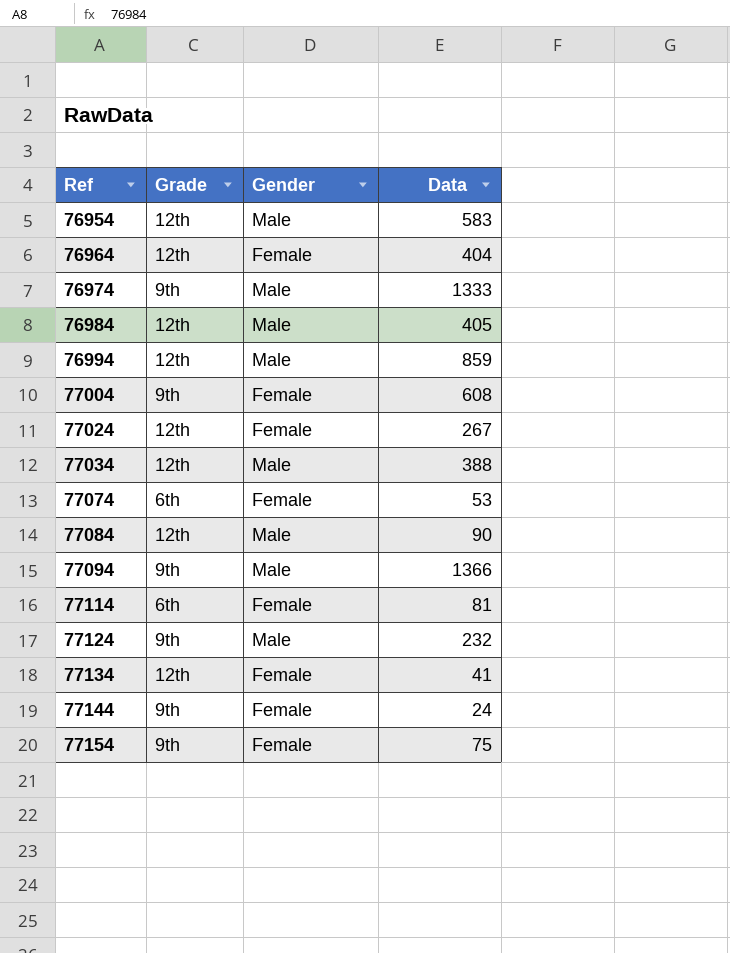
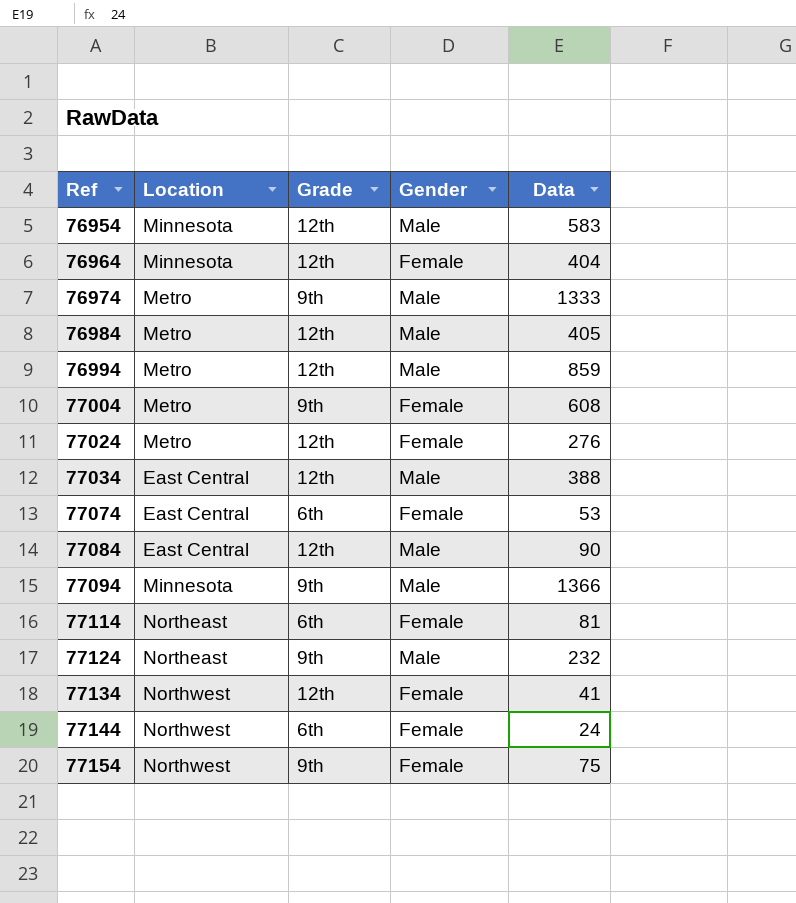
column Location | position: none -> 2
77024 | Data: 267 -> 276
77144 | Grade: 9th -> 6th

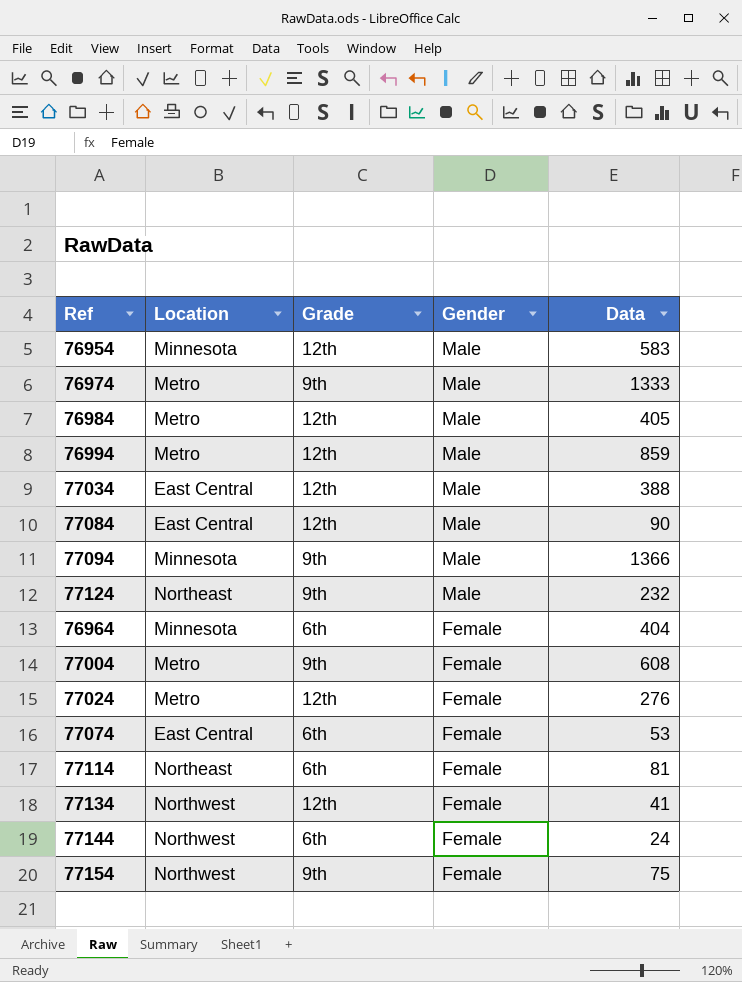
row order: Ref ascending -> Gender descending
76964 | Grade: 12th -> 6th

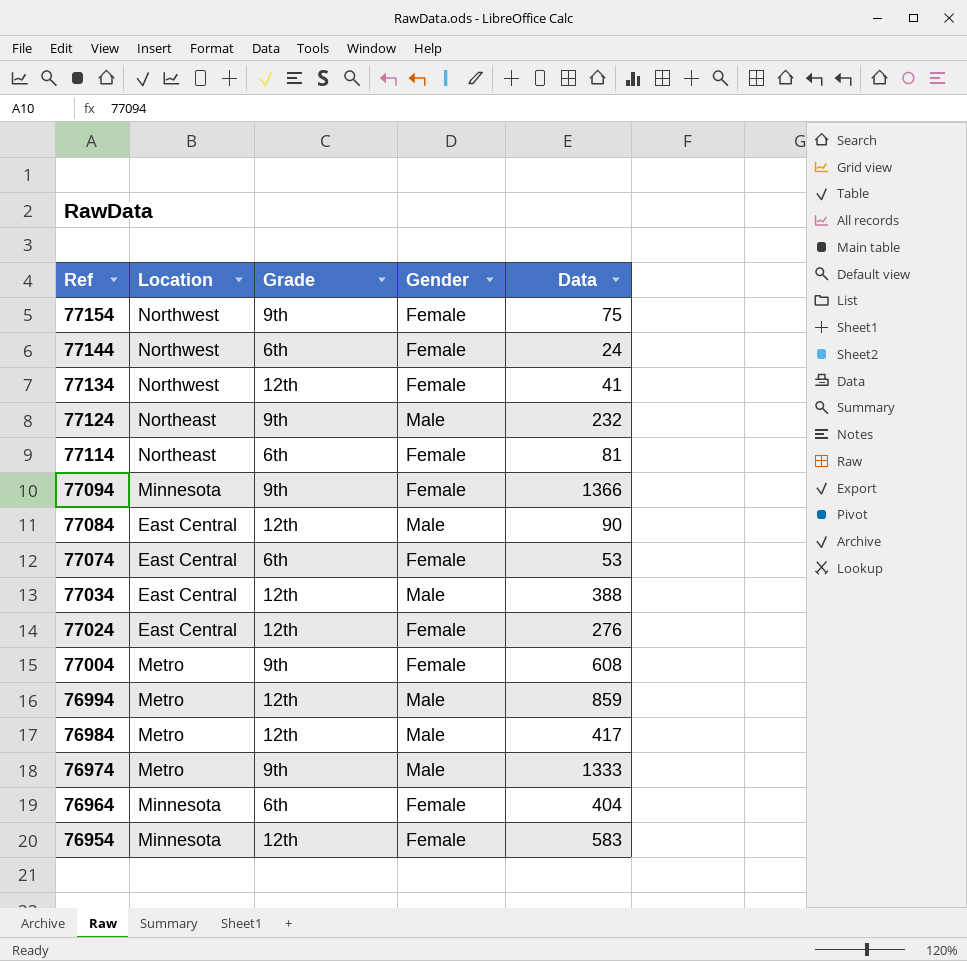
row order: Gender descending -> Ref descending
77094 | Gender: Male -> Female
77024 | Location: Metro -> East Central
76984 | Data: 405 -> 417
76954 | Gender: Male -> Female

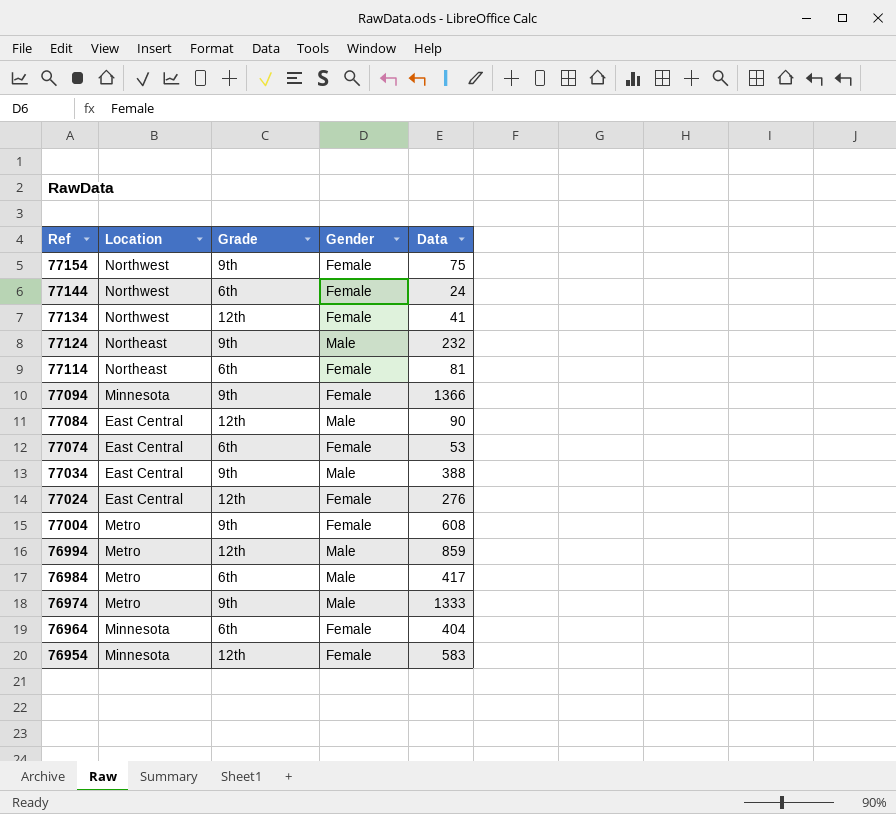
77034 | Grade: 12th -> 9th
76984 | Grade: 12th -> 6th

